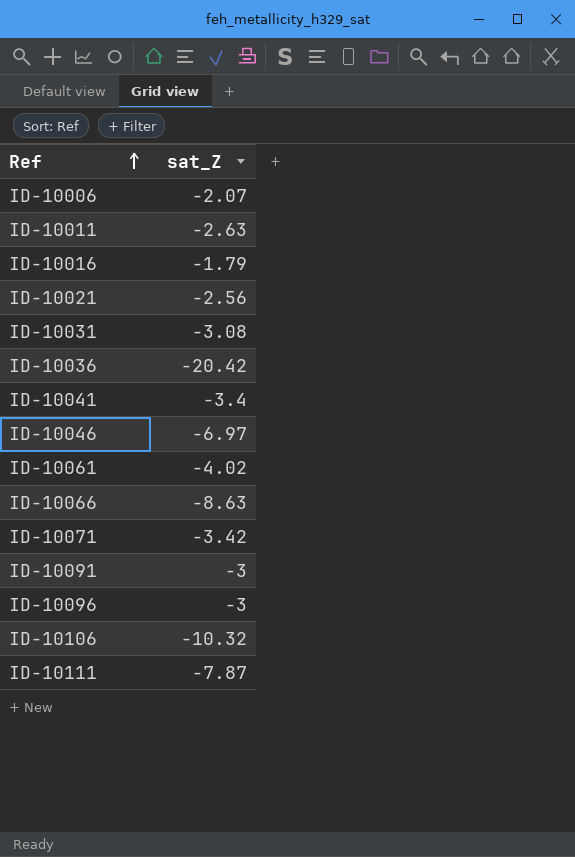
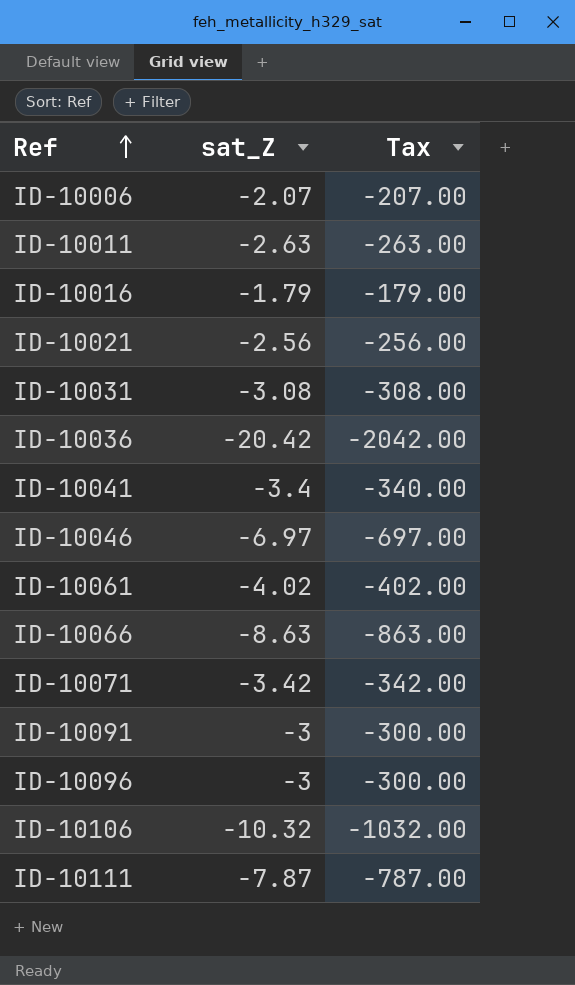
column Tax | formula: none -> [sat_Z] * 100

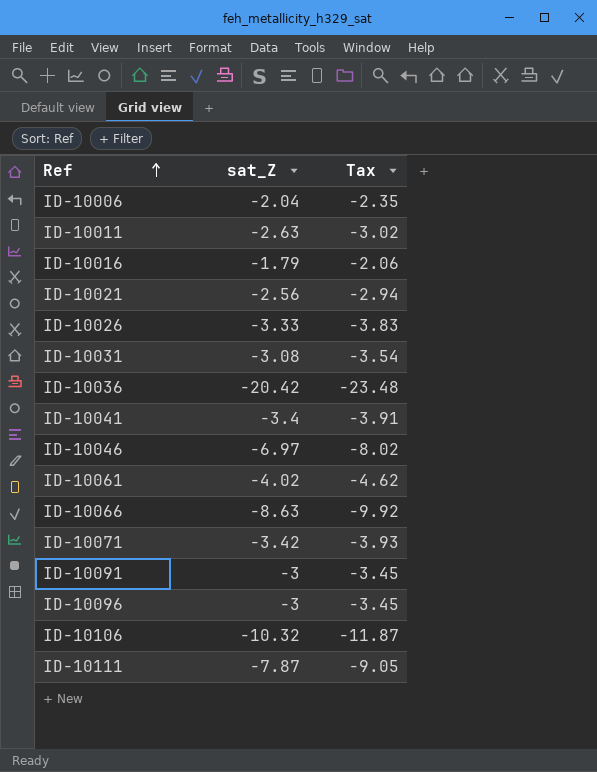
column Tax | formula: [sat_Z] * 100 -> [sat_Z] * 1.15
ID-10006 | sat_Z: -2.07 -> -2.04
row ID-10026: none -> -3.33 | -3.83

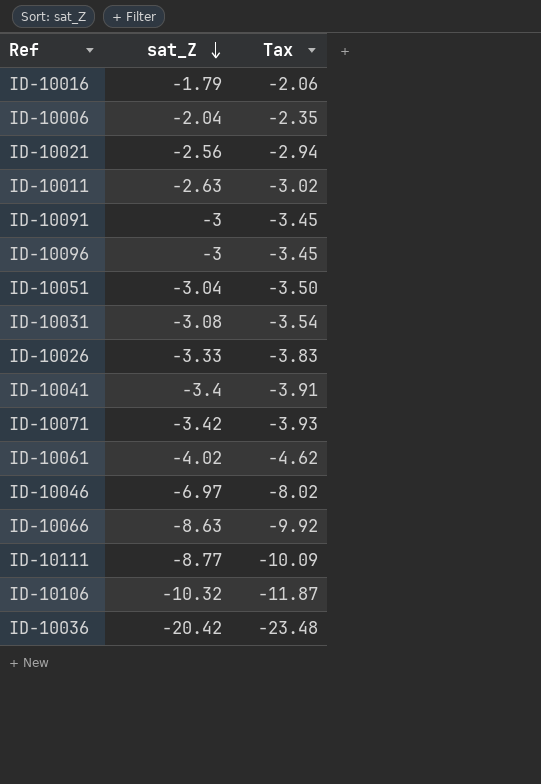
row order: Ref ascending -> sat_Z descending
row ID-10051: none -> -3.04 | -3.50
ID-10111 | sat_Z: -7.87 -> -8.77
ID-10111 | Tax: -9.05 -> -10.09

